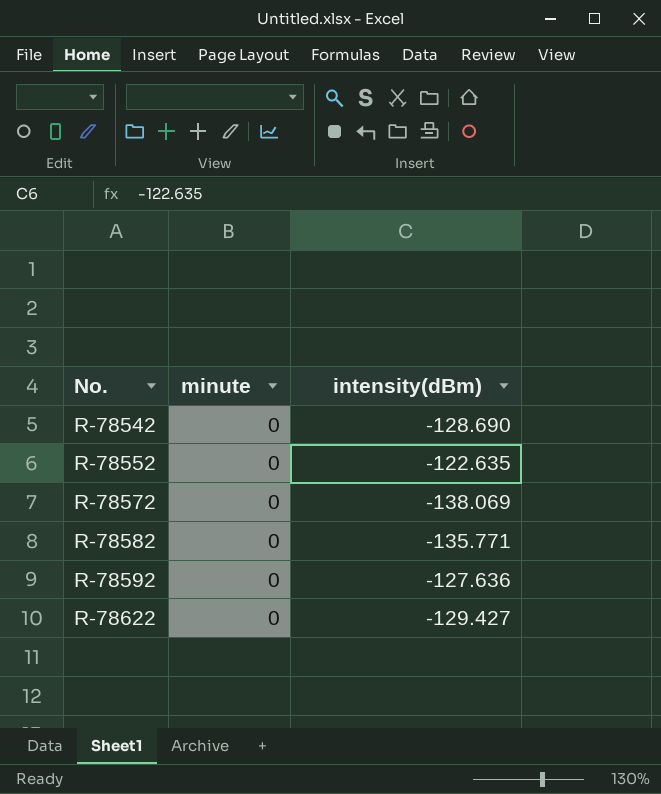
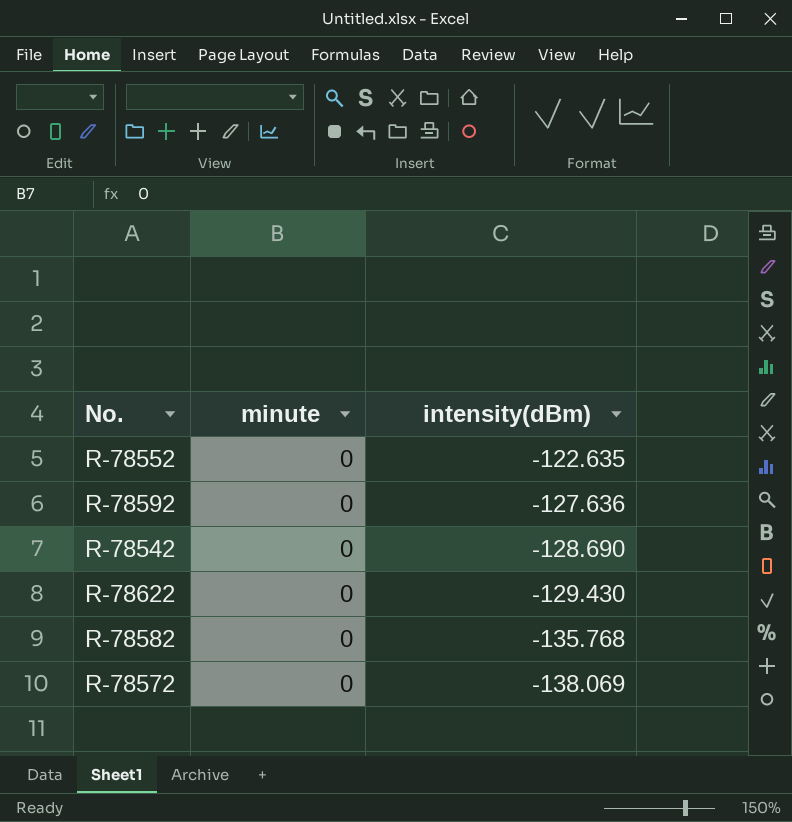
row order: No. ascending -> intensity(dBm) descending
R-78622 | intensity(dBm): -129.427 -> -129.430
R-78582 | intensity(dBm): -135.771 -> -135.768

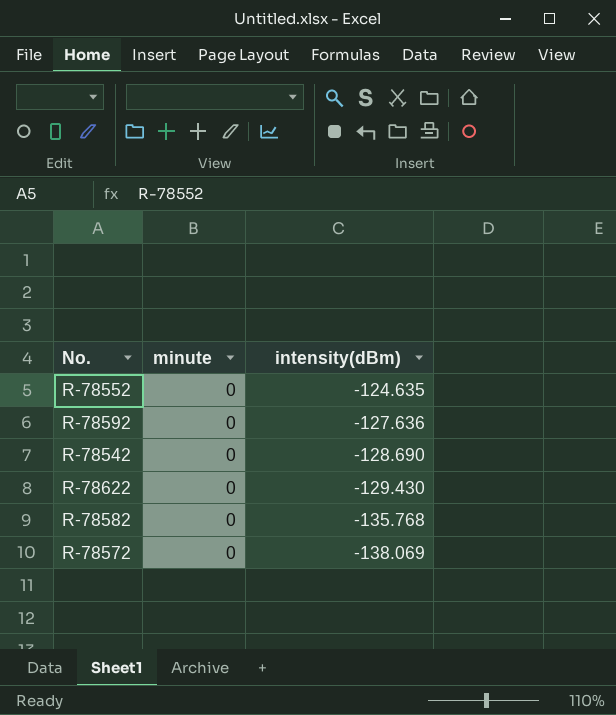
R-78552 | intensity(dBm): -122.635 -> -124.635

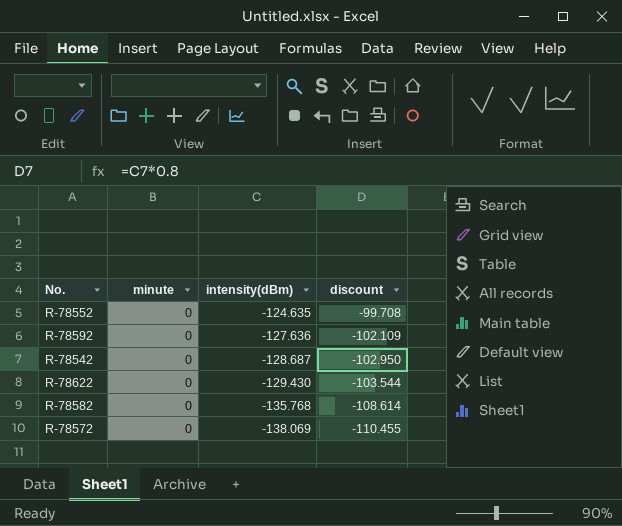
column discount | formula: none -> [intensity(dBm)] * 0.8
R-78542 | intensity(dBm): -128.690 -> -128.687

